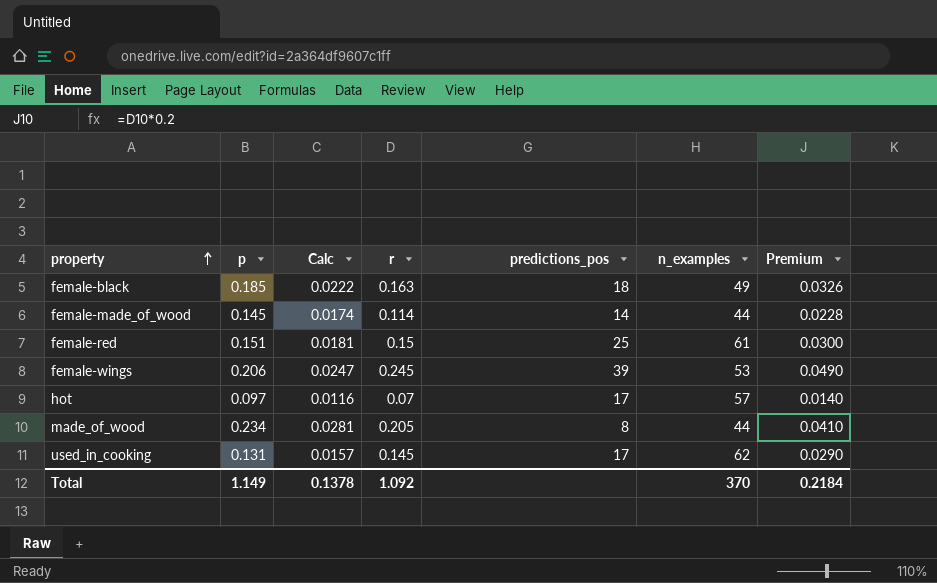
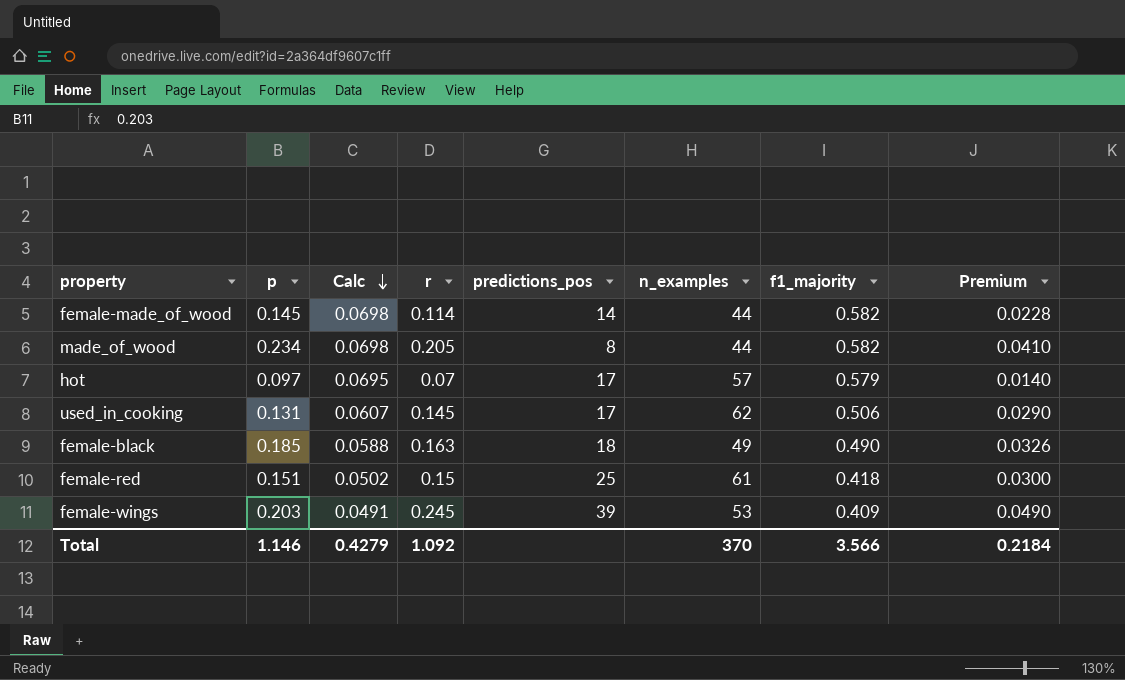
row order: property ascending -> Calc descending
column Calc | formula: [p] * 0.12 -> [f1_majority] * 0.12
column f1_majority | position: none -> 7
female-wings | p: 0.206 -> 0.203
Total | p: 1.149 -> 1.146
Total | Calc: 0.1378 -> 0.4279

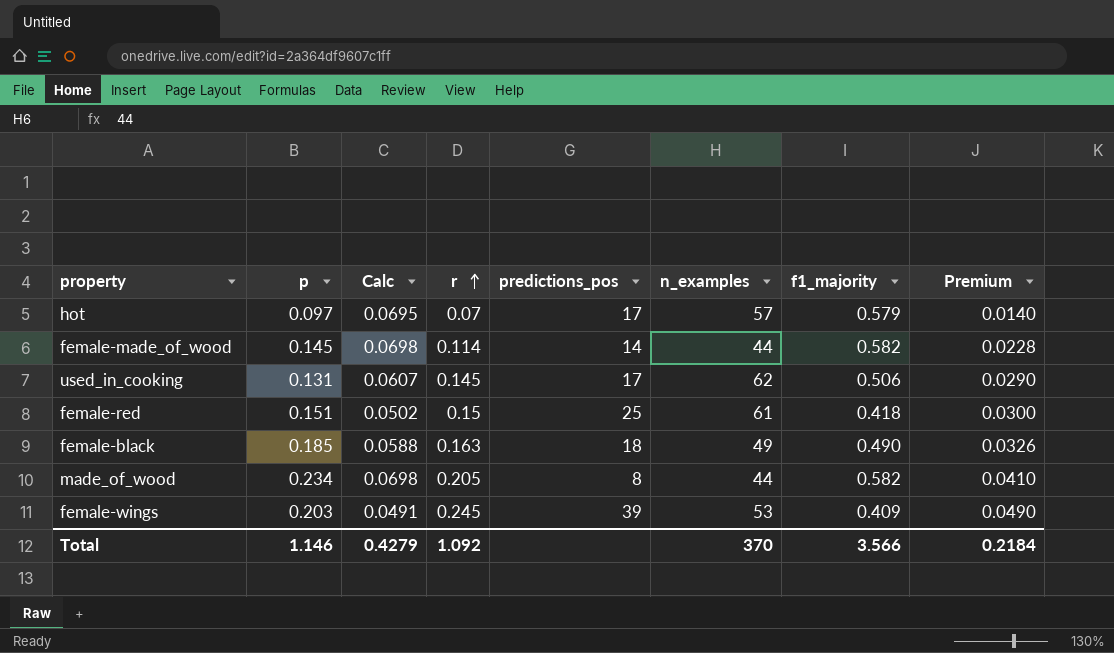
row order: Calc descending -> r ascending

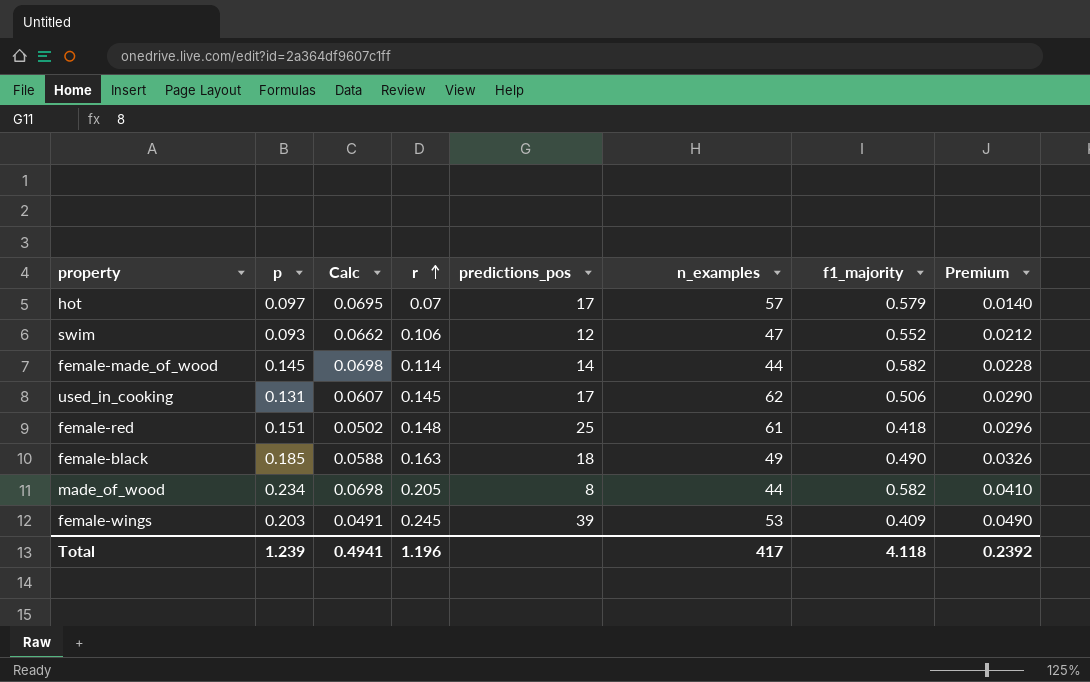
row swim: none -> 0.093 | 0.0662 | 0.106 | 12 | 47 | 0.552 | 0.0212
female-red | r: 0.15 -> 0.148
female-red | Premium: 0.0300 -> 0.0296
Total | p: 1.146 -> 1.239
Total | Calc: 0.4279 -> 0.4941
Total | r: 1.092 -> 1.196
Total | n_examples: 370 -> 417
Total | f1_majority: 3.566 -> 4.118
Total | Premium: 0.2184 -> 0.2392

